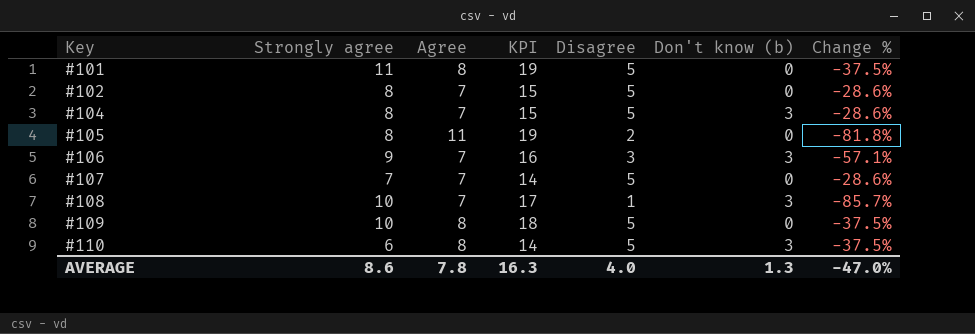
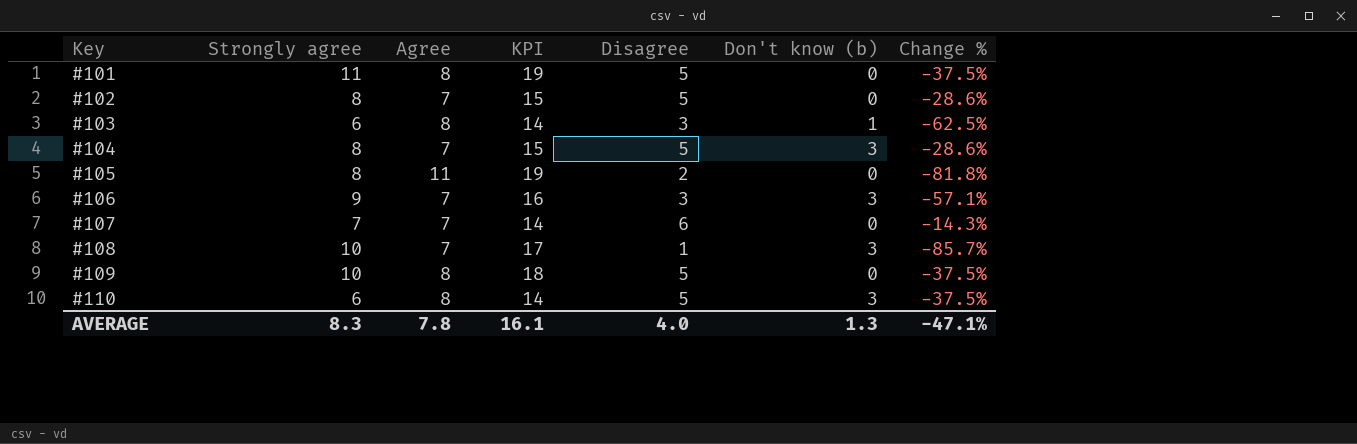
row #103: none -> 6 | 8 | 14 | 3 | 1 | -62.5%
#107 | Disagree: 5 -> 6
#107 | Change %: -28.6% -> -14.3%
AVERAGE | Strongly agree: 8.6 -> 8.3
AVERAGE | KPI: 16.3 -> 16.1
AVERAGE | Change %: -47.0% -> -47.1%

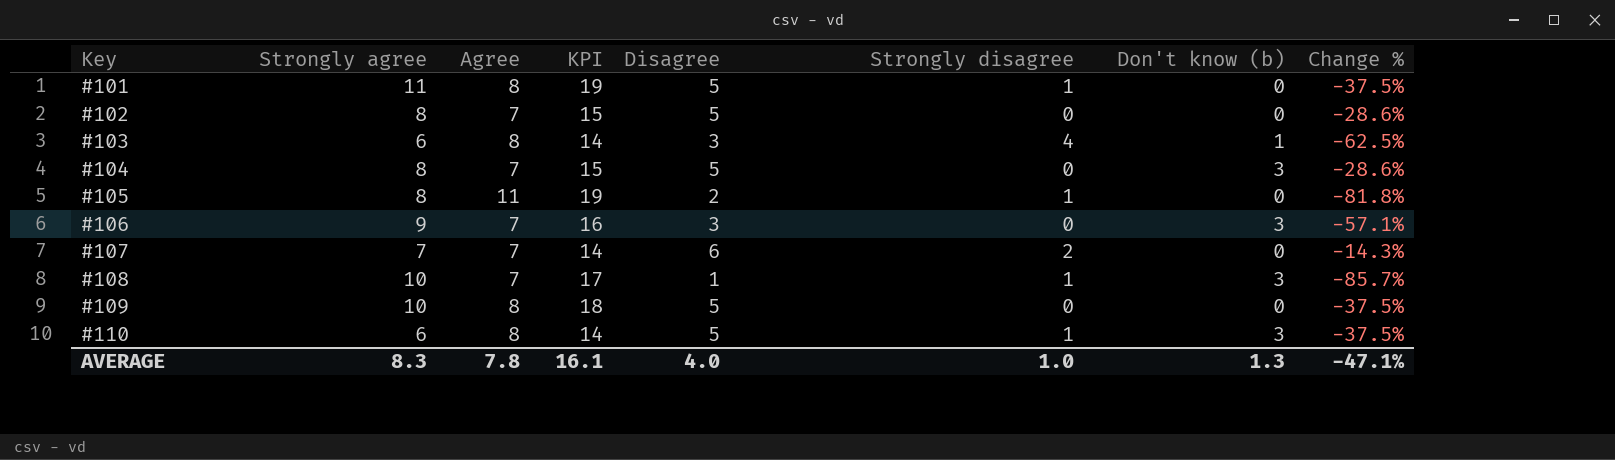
column Strongly disagree | position: none -> 6

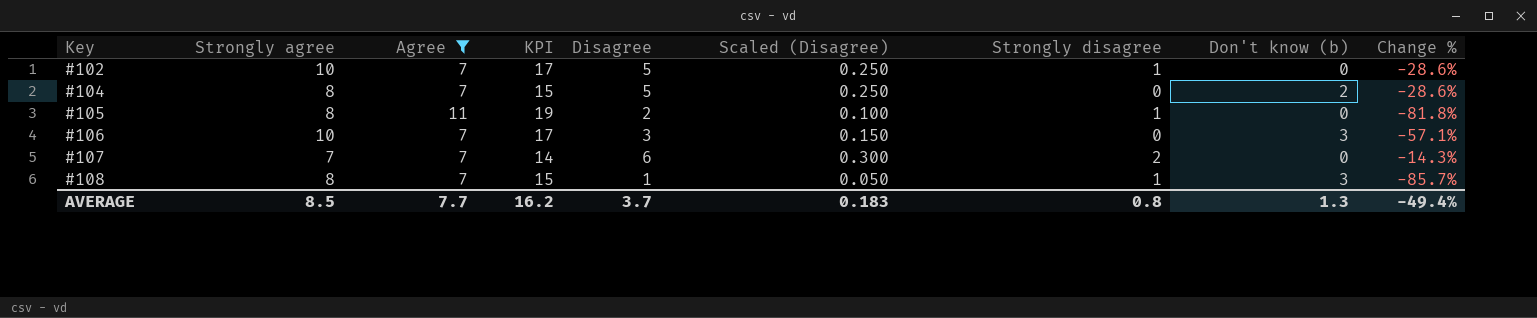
filter: none -> Agree != 8
column Scaled (Disagree) | formula: none -> [Disagree] * 0.05
#102 | Strongly agree: 8 -> 10
#102 | KPI: 15 -> 17
#102 | Strongly disagree: 0 -> 1
#104 | Don't know (b): 3 -> 2
#106 | Strongly agree: 9 -> 10
#106 | KPI: 16 -> 17
#108 | Strongly agree: 10 -> 8
#108 | KPI: 17 -> 15
AVERAGE | Strongly agree: 8.3 -> 8.5
AVERAGE | Agree: 7.8 -> 7.7
AVERAGE | KPI: 16.1 -> 16.2
AVERAGE | Disagree: 4.0 -> 3.7
AVERAGE | Strongly disagree: 1.0 -> 0.8
AVERAGE | Change %: -47.1% -> -49.4%

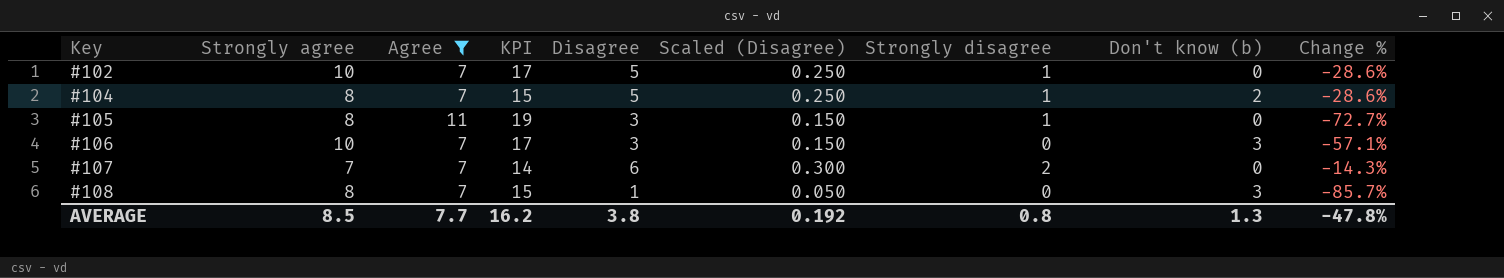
#104 | Strongly disagree: 0 -> 1
#105 | Disagree: 2 -> 3
#105 | Scaled (Disagree): 0.100 -> 0.150
#105 | Change %: -81.8% -> -72.7%
#108 | Strongly disagree: 1 -> 0
AVERAGE | Disagree: 3.7 -> 3.8
AVERAGE | Scaled (Disagree): 0.183 -> 0.192
AVERAGE | Change %: -49.4% -> -47.8%

